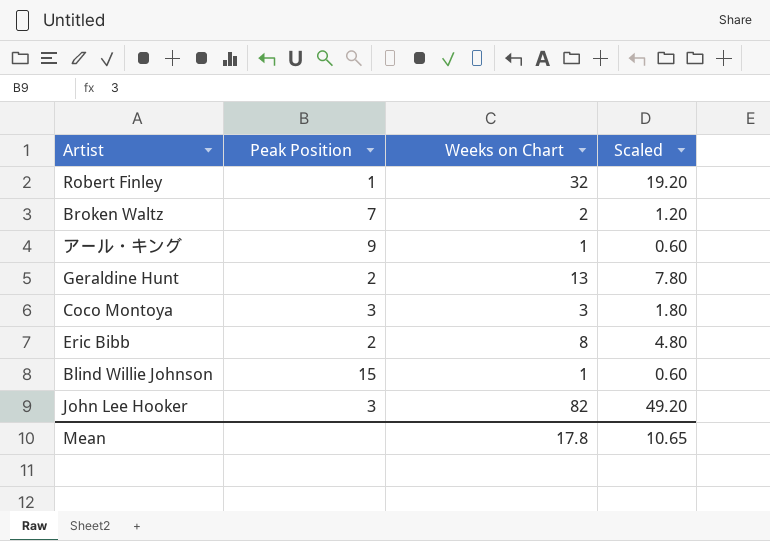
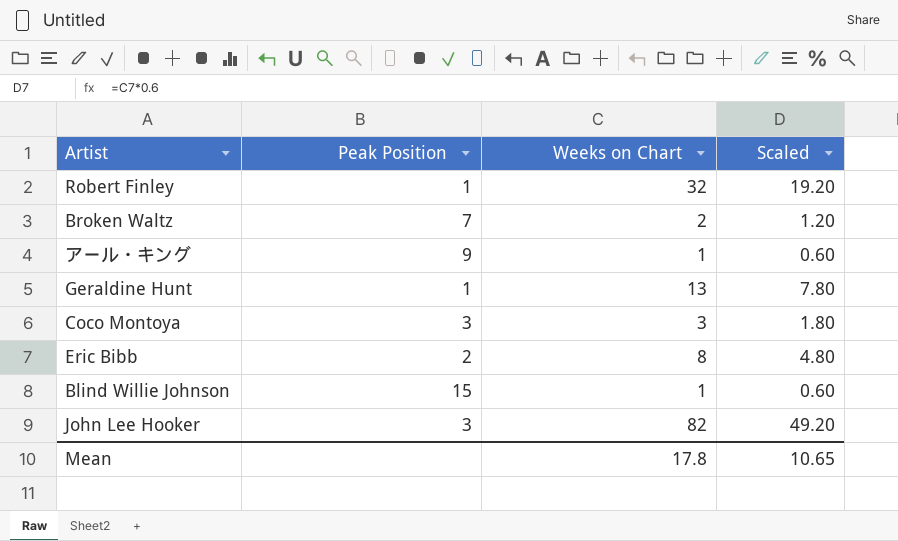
Geraldine Hunt | Peak Position: 2 -> 1

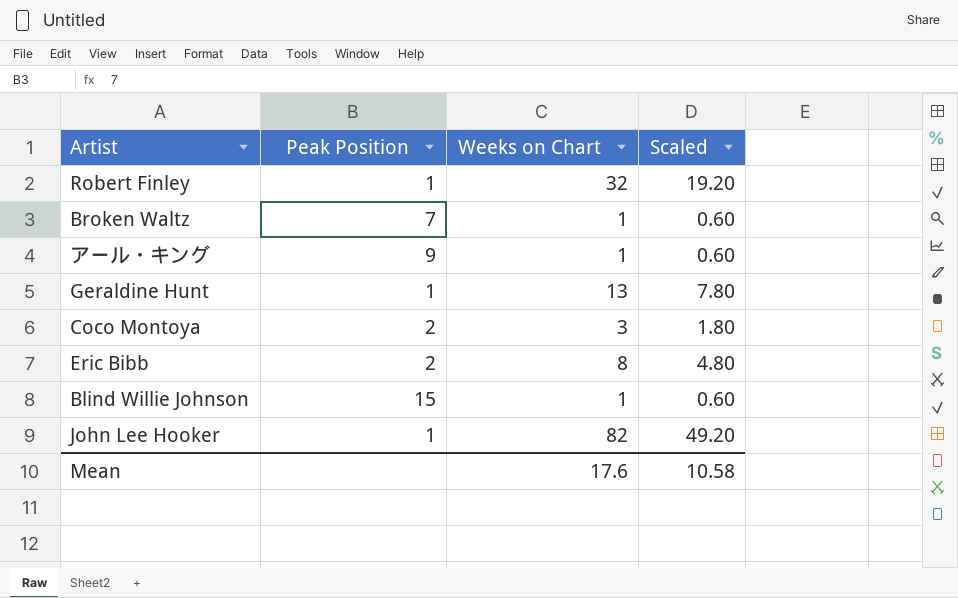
Broken Waltz | Weeks on Chart: 2 -> 1
Broken Waltz | Scaled: 1.20 -> 0.60
Coco Montoya | Peak Position: 3 -> 2
John Lee Hooker | Peak Position: 3 -> 1
Mean | Weeks on Chart: 17.8 -> 17.6
Mean | Scaled: 10.65 -> 10.58

